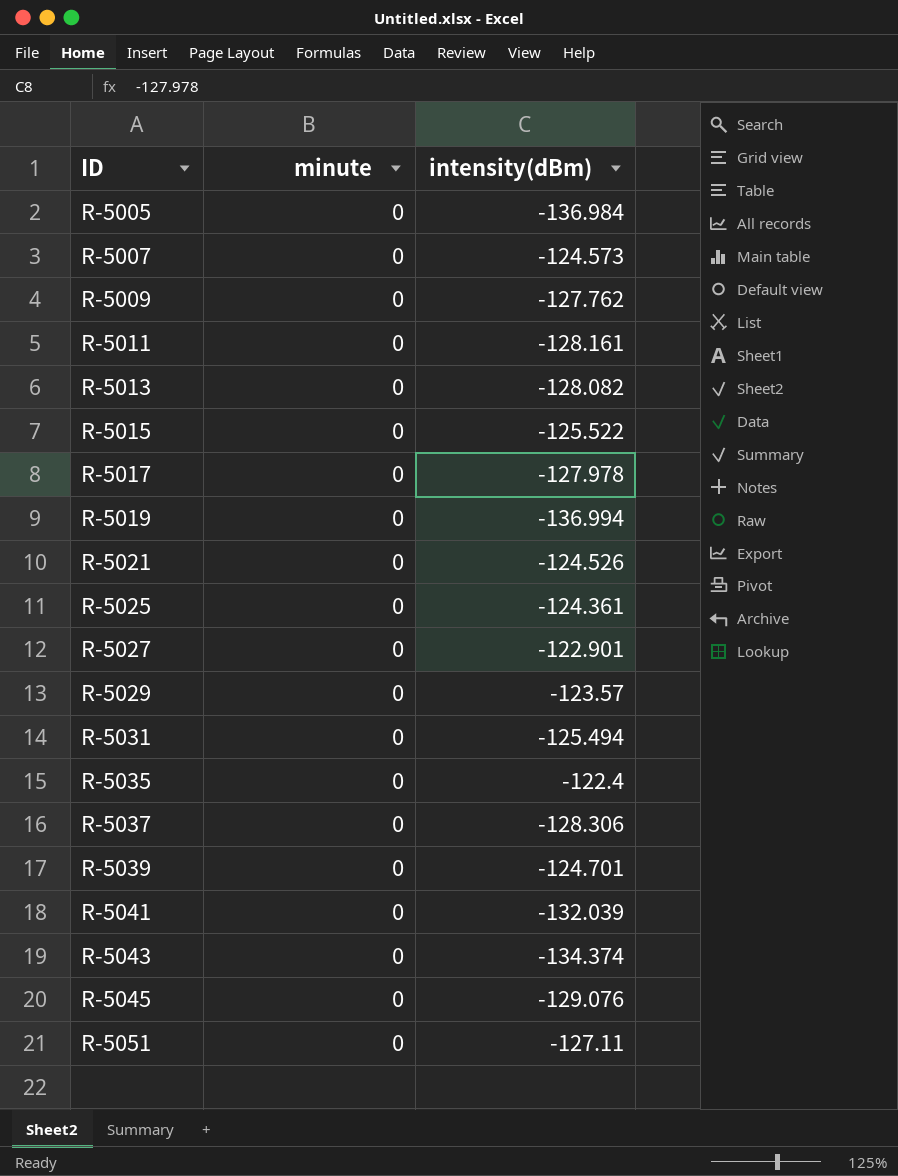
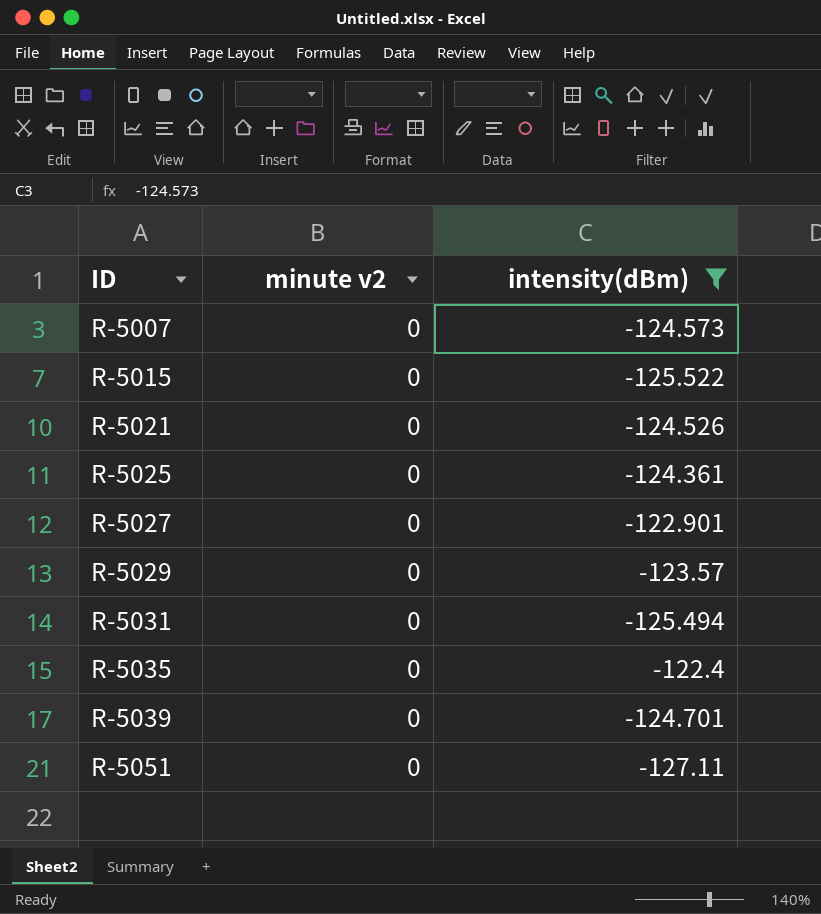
filter: none -> intensity(dBm) >= -127.11
column name: minute -> minute v2

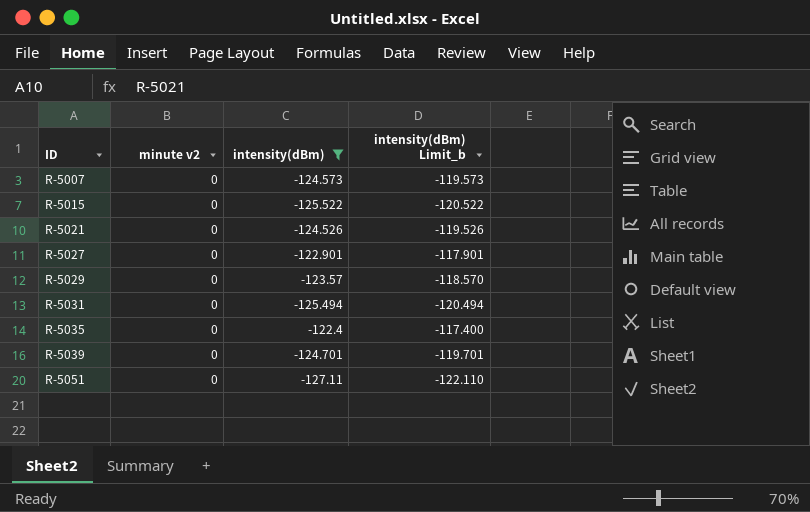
column intensity(dBm) Limit_b | formula: none -> [intensity(dBm)] + 5
row R-5025: 0 | -124.361 -> none

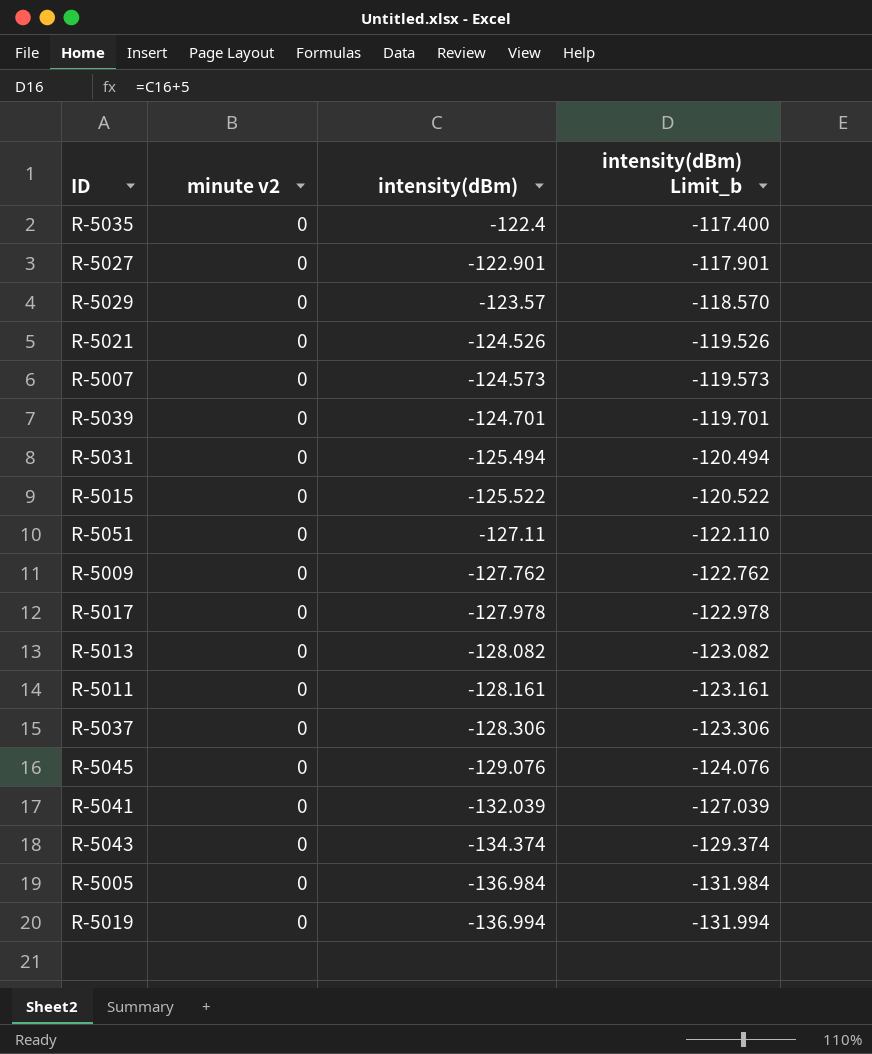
filter: intensity(dBm) >= -127.11 -> none
row order: ID ascending -> intensity(dBm) descending

